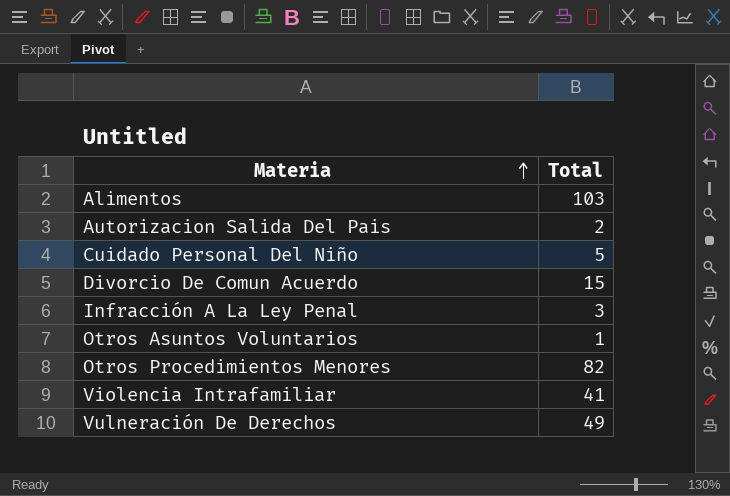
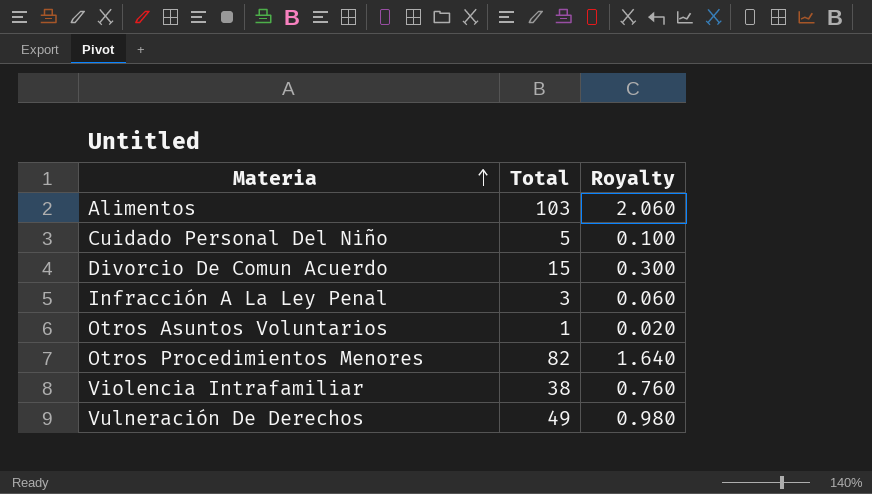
column Royalty | formula: none -> [Total] * 0.02
row Autorizacion Salida Del Pais: 2 -> none
Violencia Intrafamiliar | Total: 41 -> 38

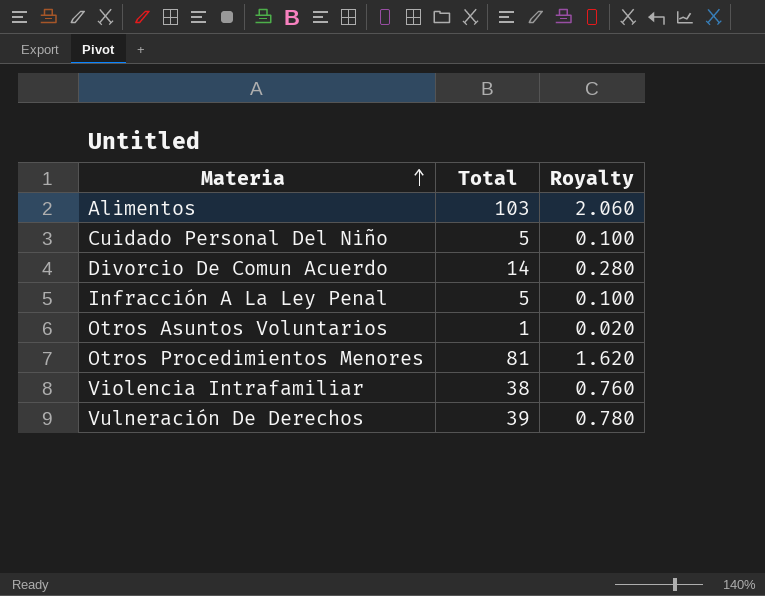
Divorcio De Comun Acuerdo | Total: 15 -> 14
Divorcio De Comun Acuerdo | Royalty: 0.300 -> 0.280
Infracción A La Ley Penal | Total: 3 -> 5
Infracción A La Ley Penal | Royalty: 0.060 -> 0.100
Otros Procedimientos Menores | Total: 82 -> 81
Otros Procedimientos Menores | Royalty: 1.640 -> 1.620
Vulneración De Derechos | Total: 49 -> 39
Vulneración De Derechos | Royalty: 0.980 -> 0.780

